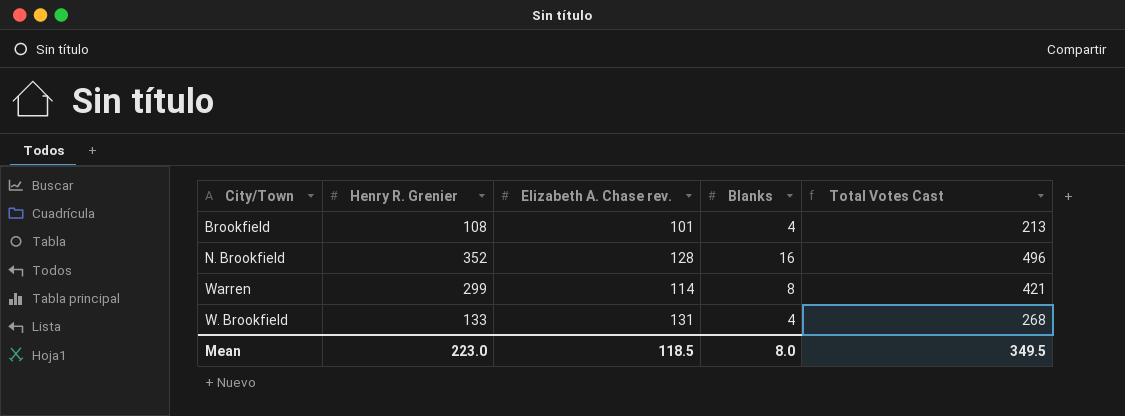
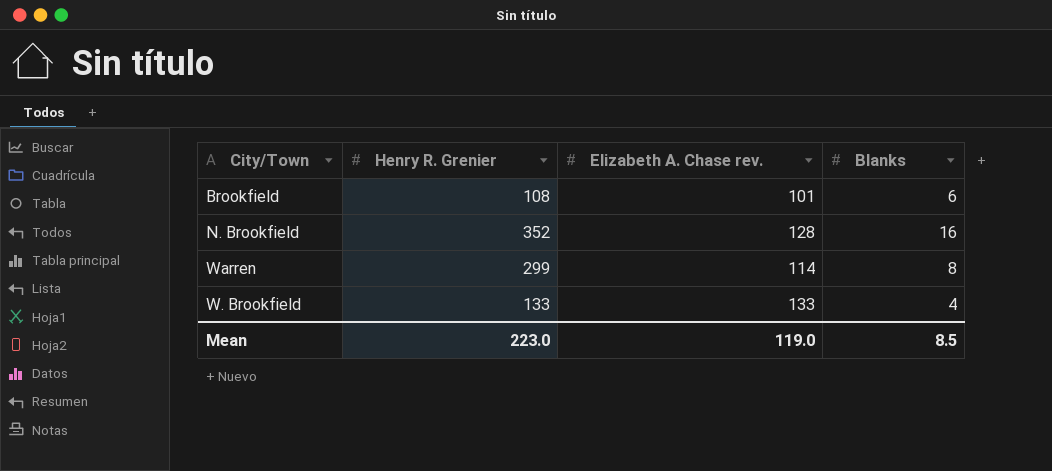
column Total Votes Cast | formula: [Henry R. Grenier] + [Elizabeth A. Chase rev.] + [Blanks] -> none
Brookfield | Blanks: 4 -> 6
W. Brookfield | Elizabeth A. Chase rev.: 131 -> 133
Mean | Elizabeth A. Chase rev.: 118.5 -> 119.0
Mean | Blanks: 8.0 -> 8.5

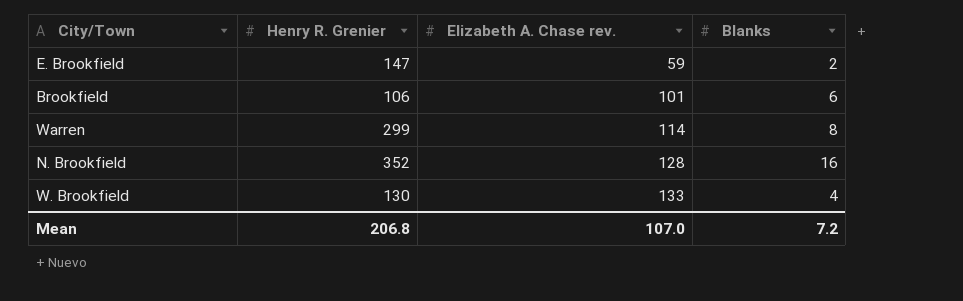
row order: none -> Elizabeth A. Chase rev. ascending
row E. Brookfield: none -> 147 | 59 | 2
Brookfield | Henry R. Grenier: 108 -> 106
W. Brookfield | Henry R. Grenier: 133 -> 130
Mean | Henry R. Grenier: 223.0 -> 206.8
Mean | Elizabeth A. Chase rev.: 119.0 -> 107.0
Mean | Blanks: 8.5 -> 7.2

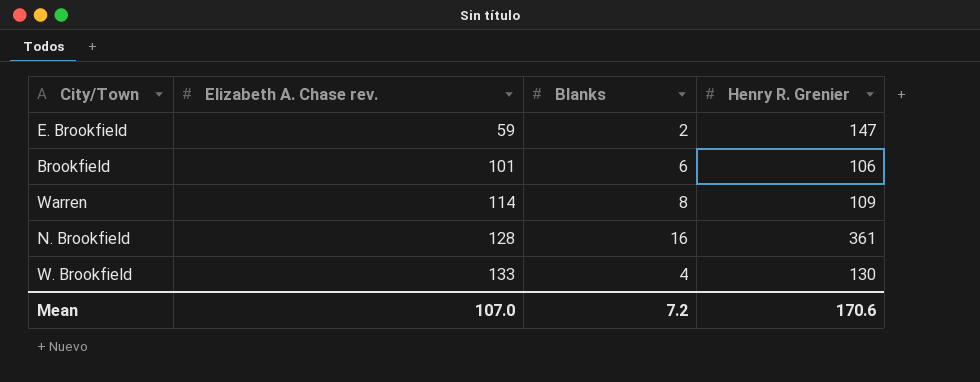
column Henry R. Grenier | position: 2 -> 4
Warren | Henry R. Grenier: 299 -> 109
N. Brookfield | Henry R. Grenier: 352 -> 361
Mean | Henry R. Grenier: 206.8 -> 170.6

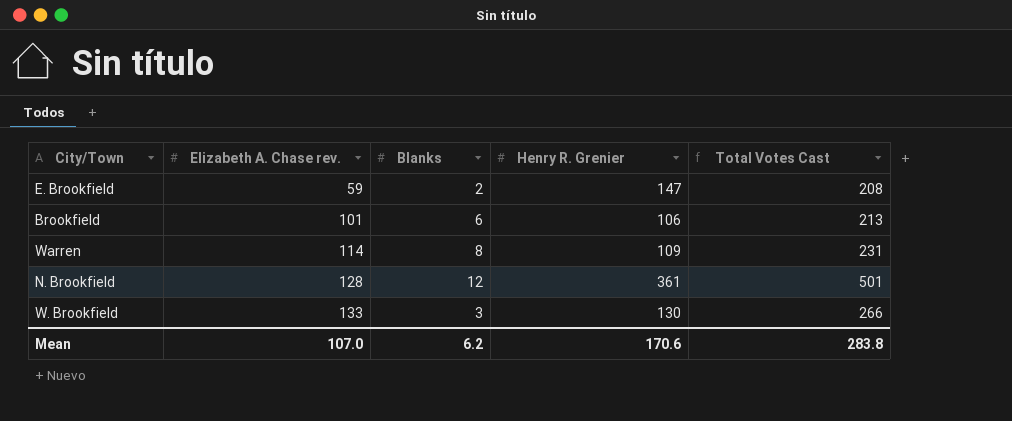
column Total Votes Cast | formula: none -> [Elizabeth A. Chase rev.] + [Blanks] + [Henry R. Grenier]
N. Brookfield | Blanks: 16 -> 12
W. Brookfield | Blanks: 4 -> 3
Mean | Blanks: 7.2 -> 6.2

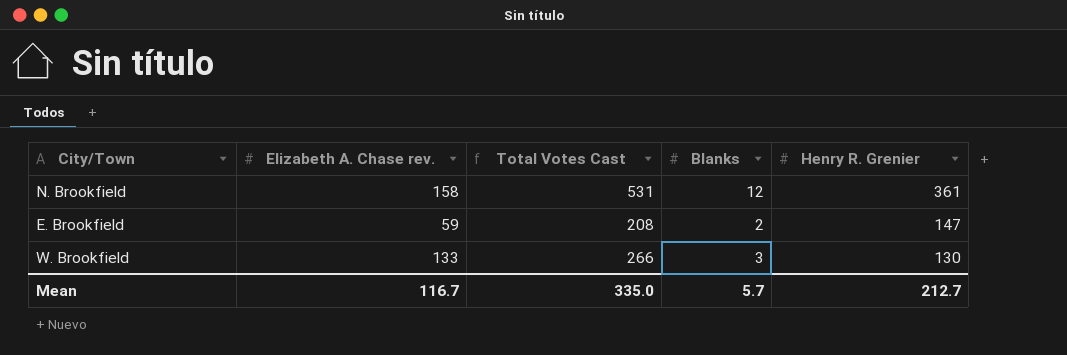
row order: Elizabeth A. Chase rev. ascending -> Henry R. Grenier descending
column Total Votes Cast | position: 5 -> 3
row Brookfield: 101 | 6 | 106 | 213 -> none
row Warren: 114 | 8 | 109 | 231 -> none
N. Brookfield | Elizabeth A. Chase rev.: 128 -> 158
N. Brookfield | Total Votes Cast: 501 -> 531
Mean | Elizabeth A. Chase rev.: 107.0 -> 116.7
Mean | Total Votes Cast: 283.8 -> 335.0
Mean | Blanks: 6.2 -> 5.7
Mean | Henry R. Grenier: 170.6 -> 212.7

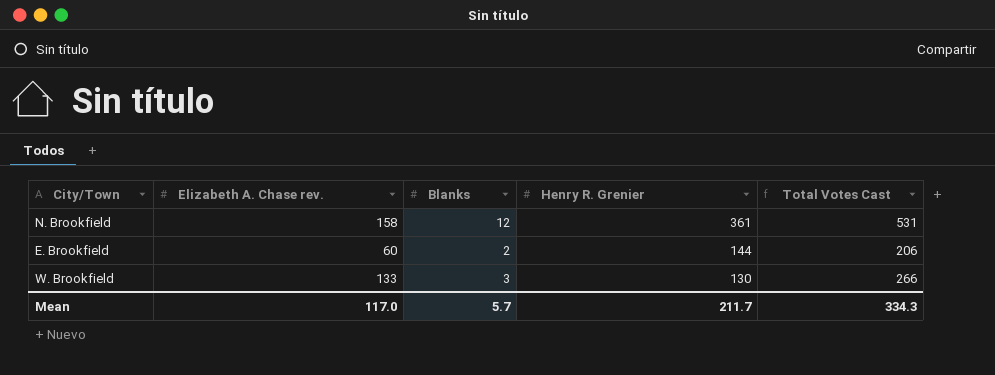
column Total Votes Cast | position: 3 -> 5
E. Brookfield | Elizabeth A. Chase rev.: 59 -> 60
E. Brookfield | Henry R. Grenier: 147 -> 144
E. Brookfield | Total Votes Cast: 208 -> 206
Mean | Elizabeth A. Chase rev.: 116.7 -> 117.0
Mean | Henry R. Grenier: 212.7 -> 211.7
Mean | Total Votes Cast: 335.0 -> 334.3

